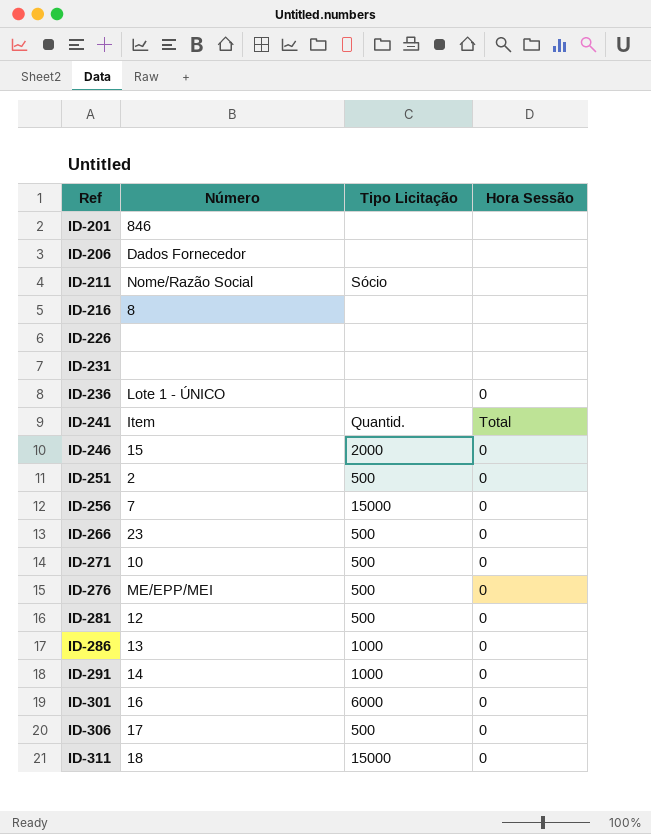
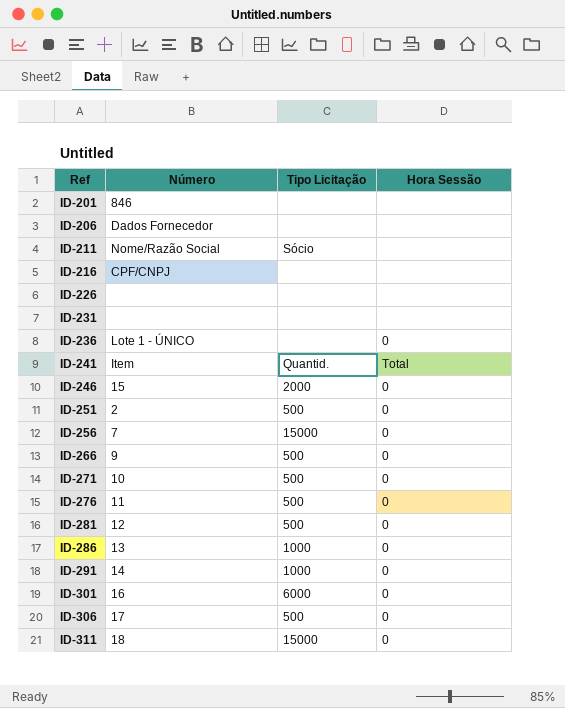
ID-216 | Número: 8 -> CPF/CNPJ
ID-266 | Número: 23 -> 9
ID-276 | Número: ME/EPP/MEI -> 11

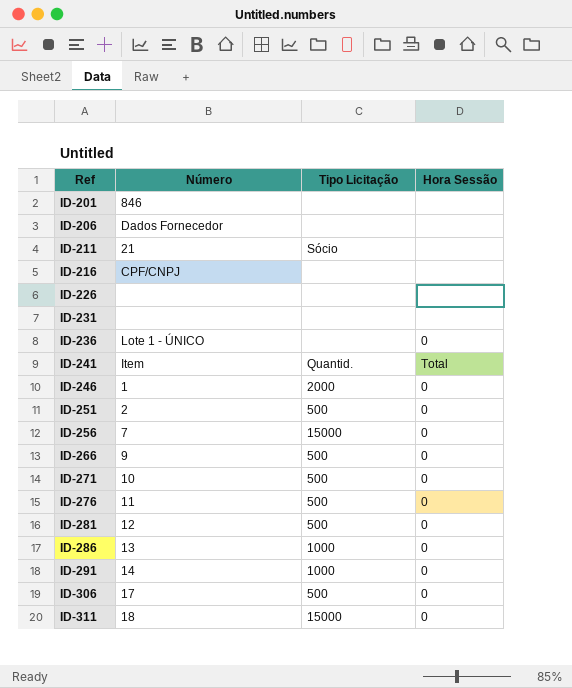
row ID-301: 16 | 6000 | 0 -> none
ID-211 | Número: Nome/Razão Social -> 21
ID-246 | Número: 15 -> 1

